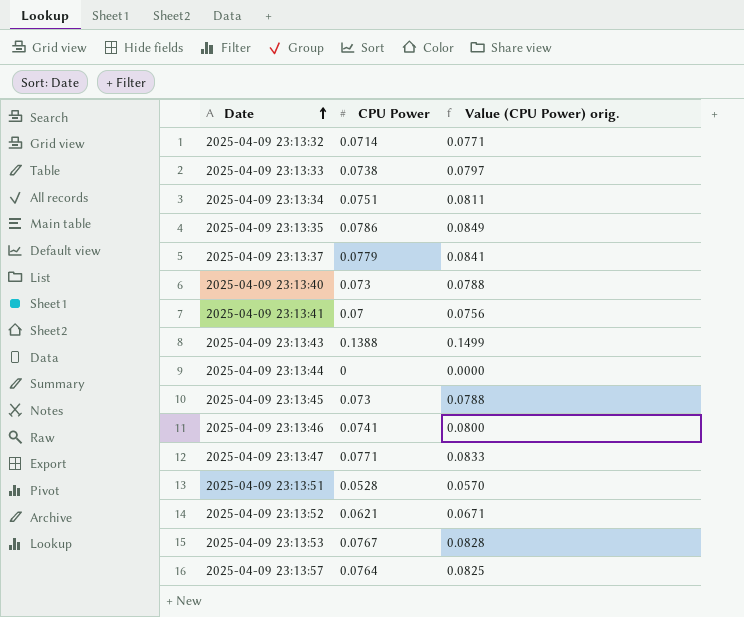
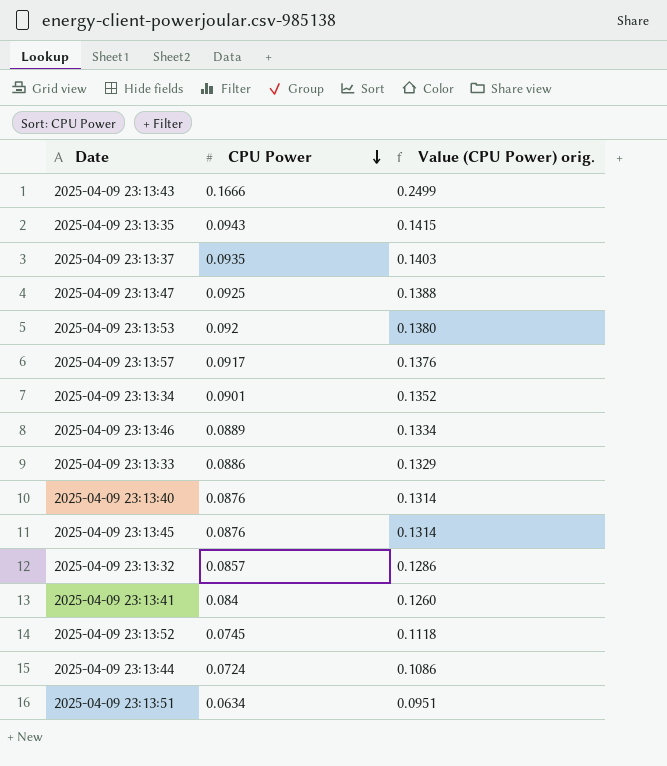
row order: Date ascending -> CPU Power descending
column Value (CPU Power) orig. | formula: [CPU Power] * 1.08 -> [CPU Power] * 1.5
2025-04-09 23:13:43 | CPU Power: 0.1388 -> 0.1666
2025-04-09 23:13:35 | CPU Power: 0.0786 -> 0.0943
2025-04-09 23:13:37 | CPU Power: 0.0779 -> 0.0935
2025-04-09 23:13:47 | CPU Power: 0.0771 -> 0.0925
2025-04-09 23:13:53 | CPU Power: 0.0767 -> 0.092
2025-04-09 23:13:57 | CPU Power: 0.0764 -> 0.0917
2025-04-09 23:13:34 | CPU Power: 0.0751 -> 0.0901
2025-04-09 23:13:46 | CPU Power: 0.0741 -> 0.0889
2025-04-09 23:13:33 | CPU Power: 0.0738 -> 0.0886
2025-04-09 23:13:40 | CPU Power: 0.073 -> 0.0876
2025-04-09 23:13:45 | CPU Power: 0.073 -> 0.0876
2025-04-09 23:13:32 | CPU Power: 0.0714 -> 0.0857
2025-04-09 23:13:41 | CPU Power: 0.07 -> 0.084
2025-04-09 23:13:52 | CPU Power: 0.0621 -> 0.0745
2025-04-09 23:13:44 | CPU Power: 0 -> 0.0724
2025-04-09 23:13:51 | CPU Power: 0.0528 -> 0.0634

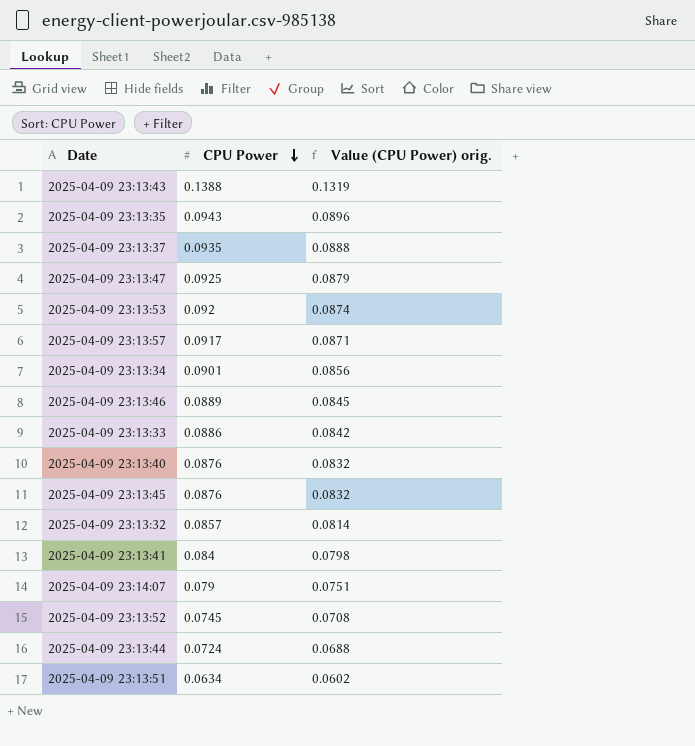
column Value (CPU Power) orig. | formula: [CPU Power] * 1.5 -> [CPU Power] * 0.95
2025-04-09 23:13:43 | CPU Power: 0.1666 -> 0.1388
row 2025-04-09 23:14:07: none -> 0.079 | 0.0751

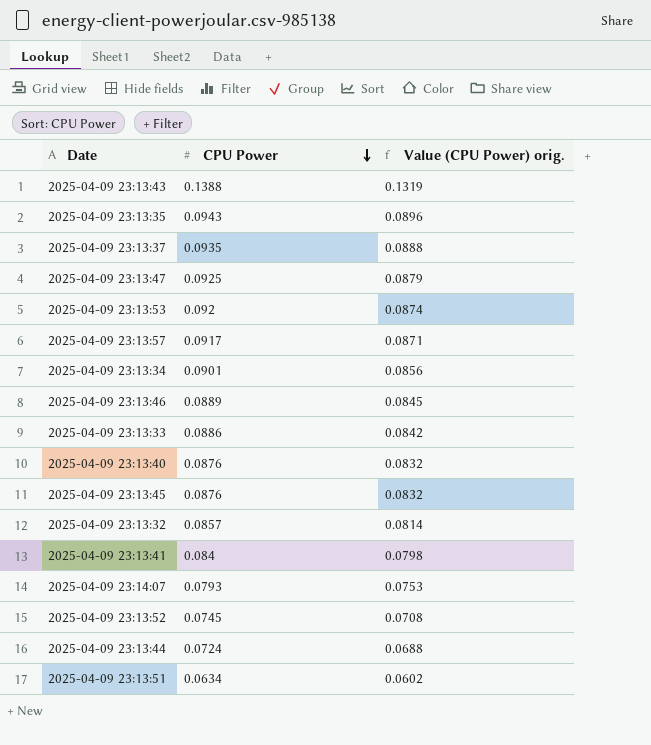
2025-04-09 23:14:07 | CPU Power: 0.079 -> 0.0793
2025-04-09 23:14:07 | Value (CPU Power) orig.: 0.0751 -> 0.0753

